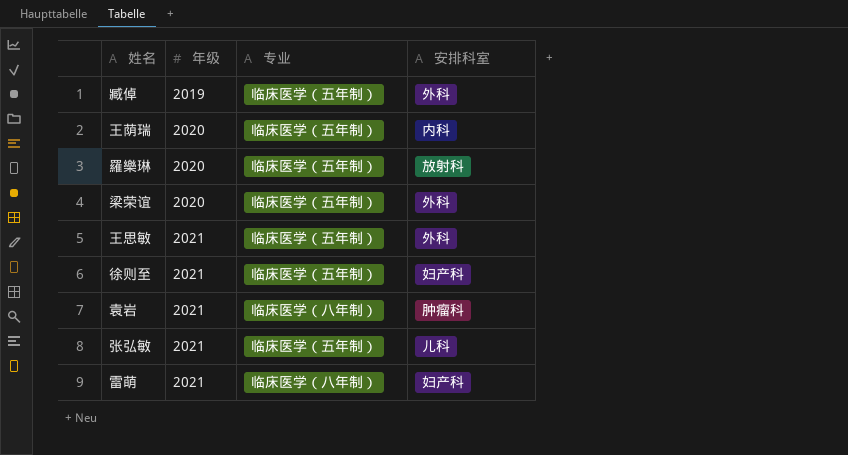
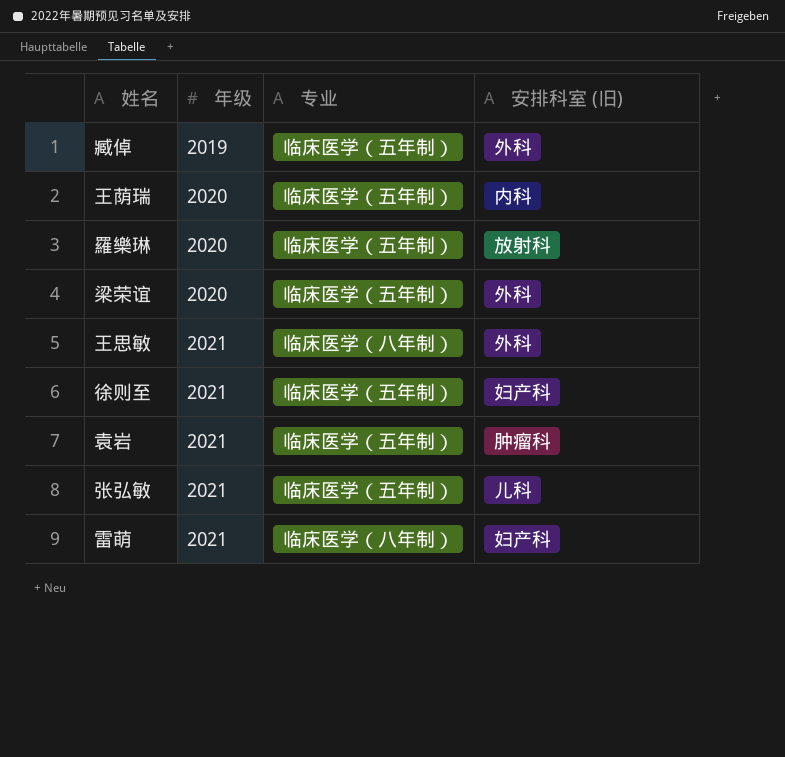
column name: 安排科室 -> 安排科室 (旧)
王思敏 | 专业: 临床医学（五年制） -> 临床医学（八年制）
袁岩 | 专业: 临床医学（八年制） -> 临床医学（五年制）

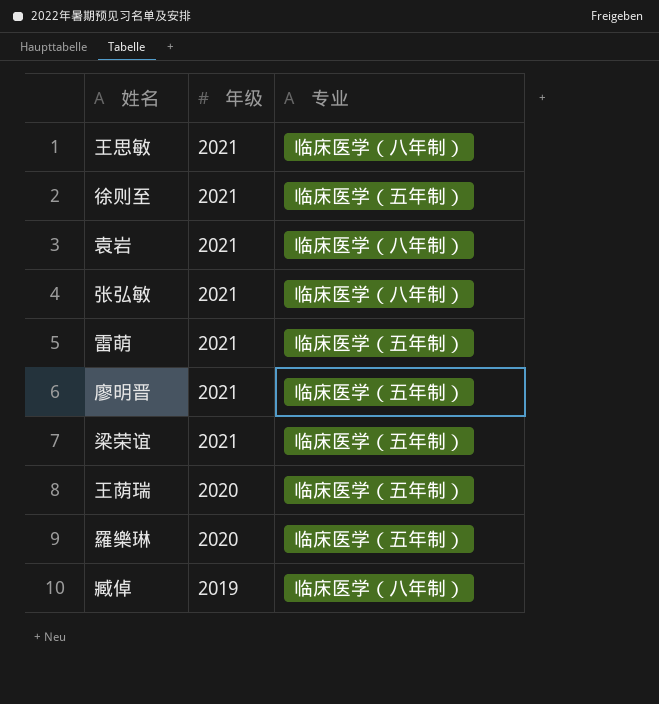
row order: 年级 ascending -> 年级 descending
column 安排科室 (旧) | position: 4 -> none
袁岩 | 专业: 临床医学（五年制） -> 临床医学（八年制）
张弘敏 | 专业: 临床医学（五年制） -> 临床医学（八年制）
雷萌 | 专业: 临床医学（八年制） -> 临床医学（五年制）
row 廖明晋: none -> 2021 | 临床医学（五年制）
梁荣谊 | 年级: 2020 -> 2021
臧倬 | 专业: 临床医学（五年制） -> 临床医学（八年制）

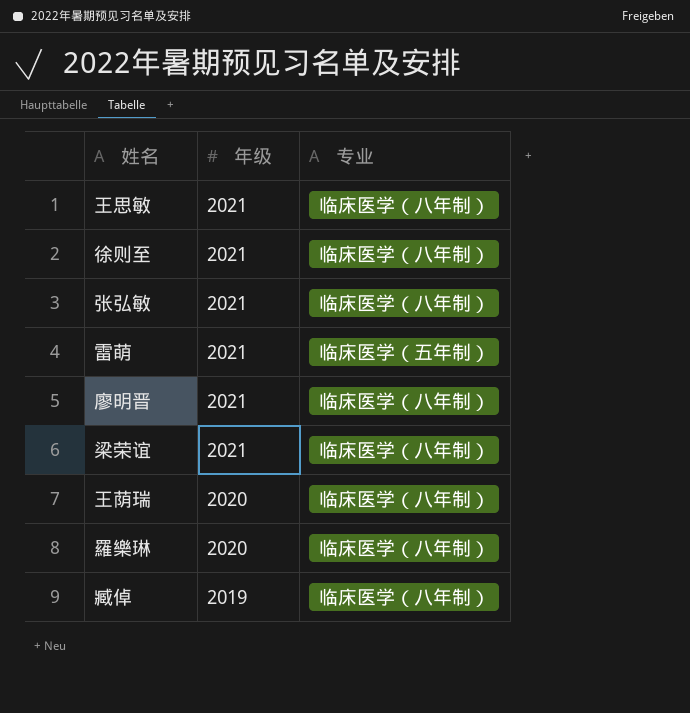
row 袁岩: 2021 | 临床医学（八年制） -> none
徐则至 | 专业: 临床医学（五年制） -> 临床医学（八年制）
廖明晋 | 专业: 临床医学（五年制） -> 临床医学（八年制）
梁荣谊 | 专业: 临床医学（五年制） -> 临床医学（八年制）
王荫瑞 | 专业: 临床医学（五年制） -> 临床医学（八年制）
羅樂琳 | 专业: 临床医学（五年制） -> 临床医学（八年制）

